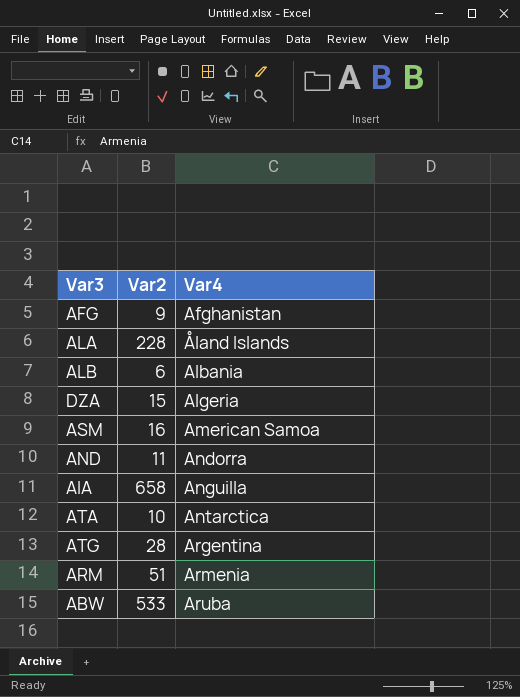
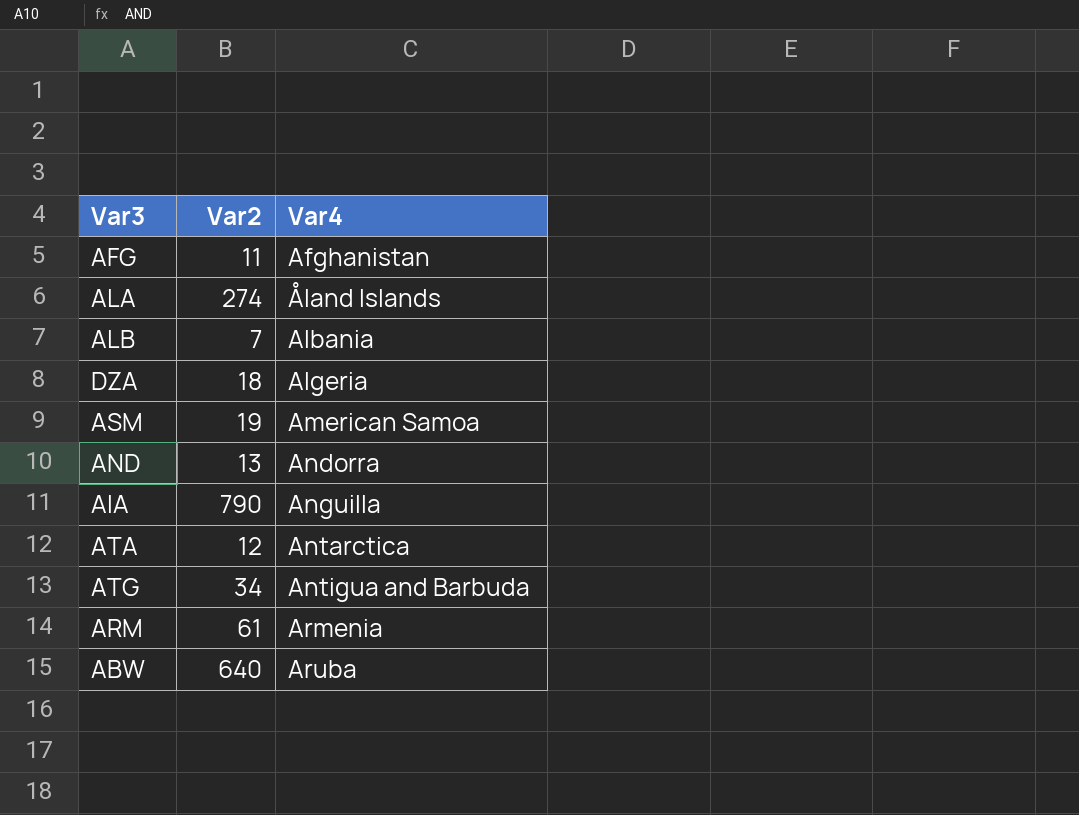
AFG | Var2: 9 -> 11
ALA | Var2: 228 -> 274
ALB | Var2: 6 -> 7
DZA | Var2: 15 -> 18
ASM | Var2: 16 -> 19
AND | Var2: 11 -> 13
AIA | Var2: 658 -> 790
ATA | Var2: 10 -> 12
ATG | Var2: 28 -> 34
ATG | Var4: Argentina -> Antigua and Barbuda
ARM | Var2: 51 -> 61
ABW | Var2: 533 -> 640

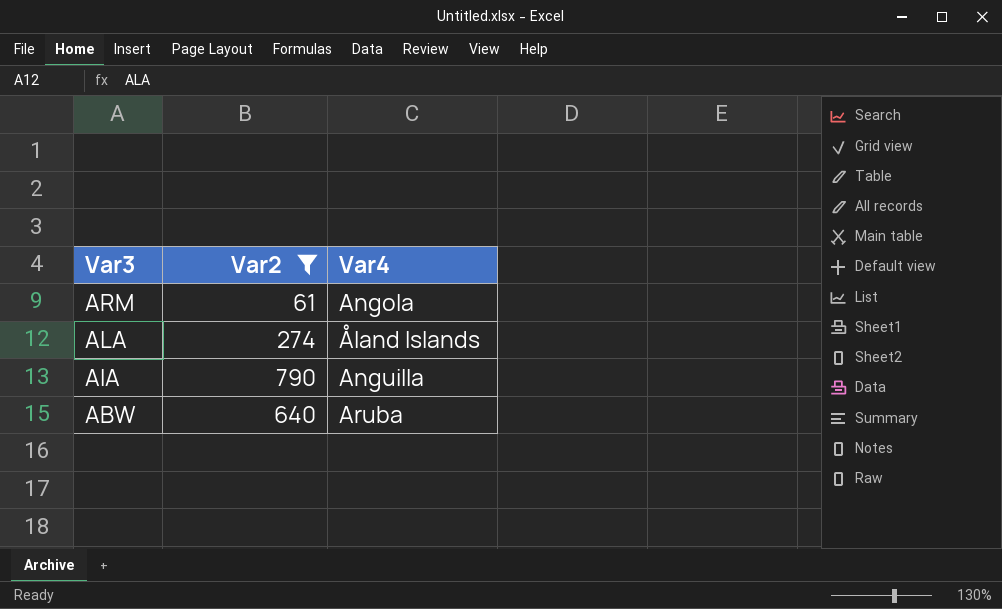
filter: none -> Var2 >= 61
row order: Var4 ascending -> Var3 descending
ARM | Var4: Armenia -> Angola

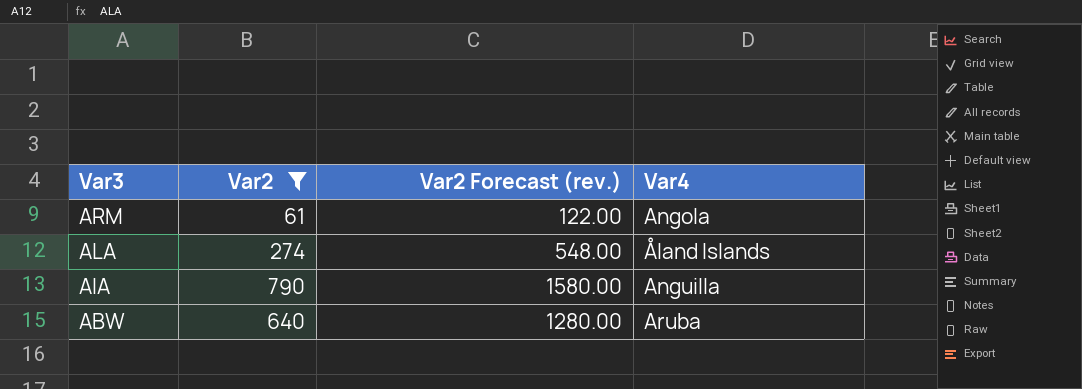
column Var2 Forecast (rev.) | formula: none -> [Var2] * 2

